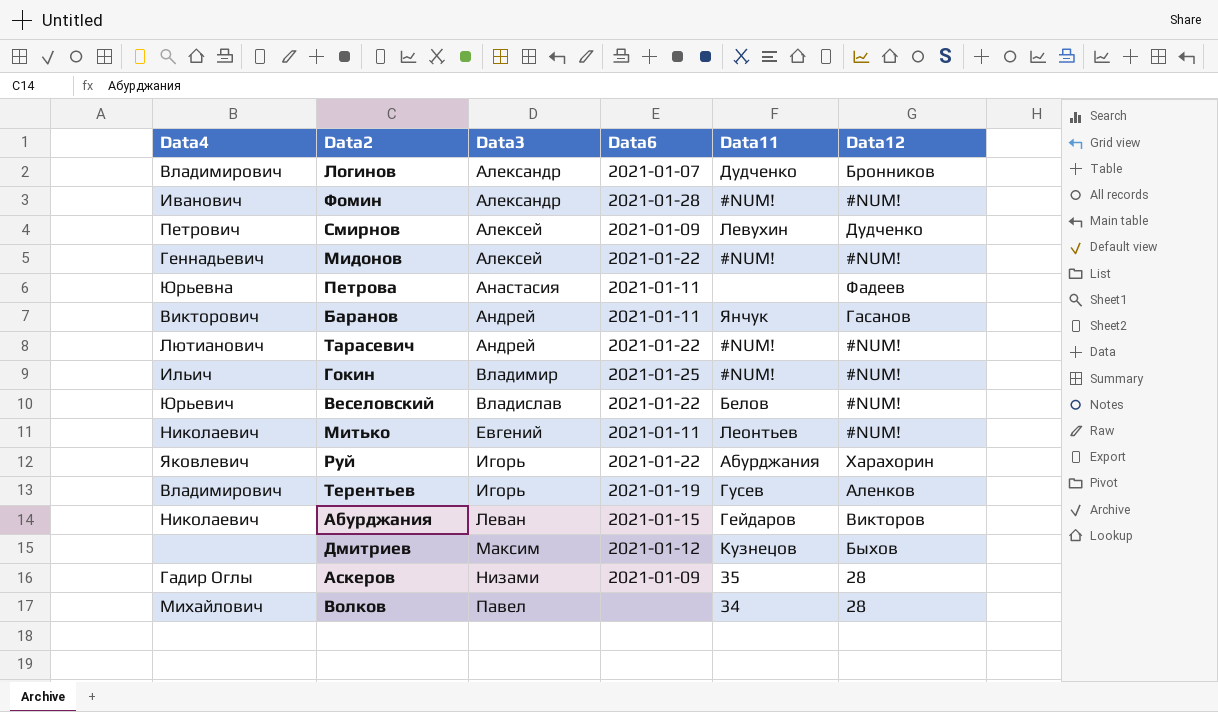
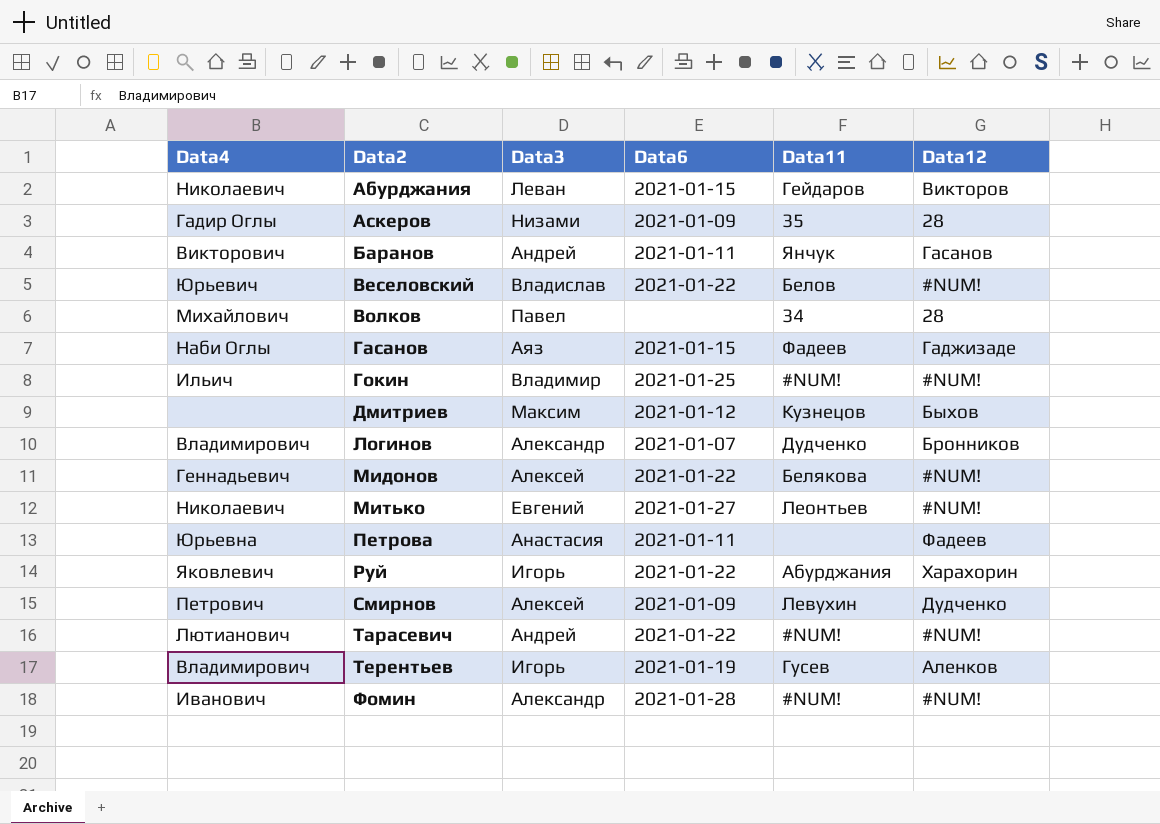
row order: Data3 ascending -> Data2 ascending
row Гасанов: none -> Наби Оглы | Аяз | 2021-01-15 | Фадеев | Гаджизаде
Мидонов | Data11: #NUM! -> Белякова
Митько | Data6: 2021-01-11 -> 2021-01-27

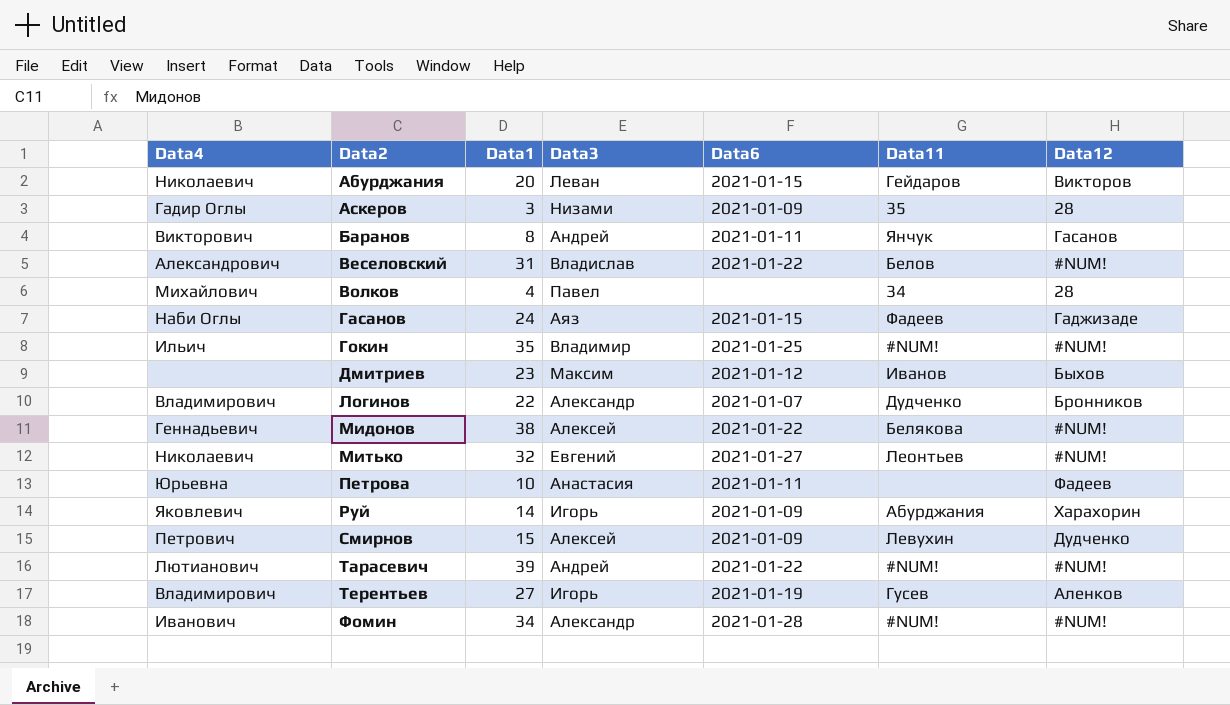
column Data1 | position: none -> 3
Веселовский | Data4: Юрьевич -> Александрович
Дмитриев | Data11: Кузнецов -> Иванов
Руй | Data6: 2021-01-22 -> 2021-01-09

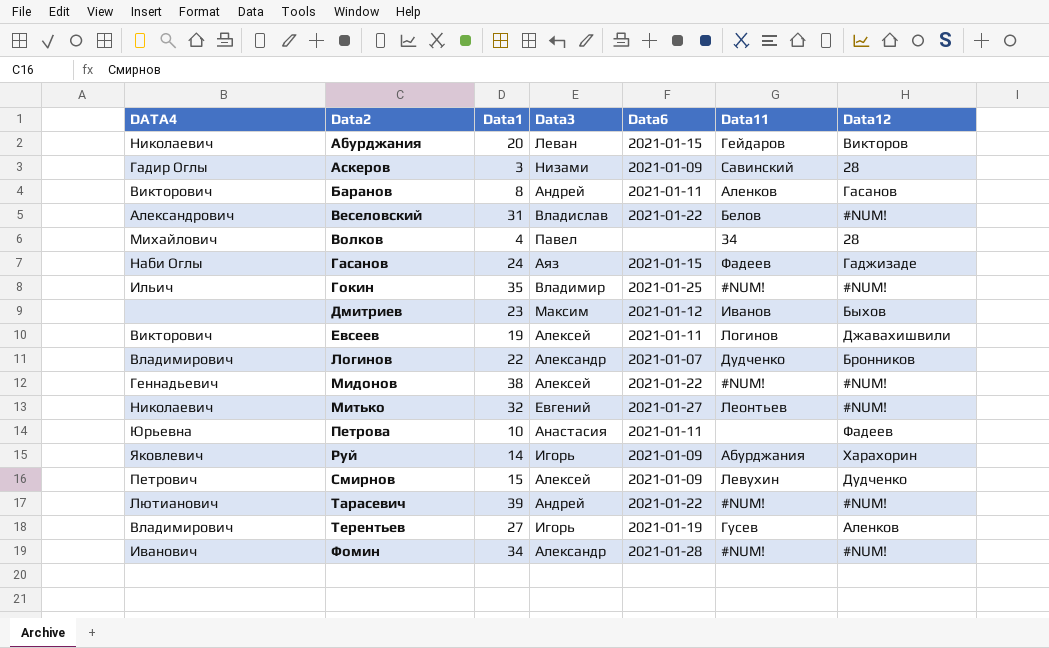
column name: Data4 -> DATA4
Аскеров | Data11: 35 -> Савинский
Баранов | Data11: Янчук -> Аленков
row Евсеев: none -> Викторович | 19 | Алексей | 2021-01-11 | Логинов | Джавахишвили
Мидонов | Data11: Белякова -> #NUM!

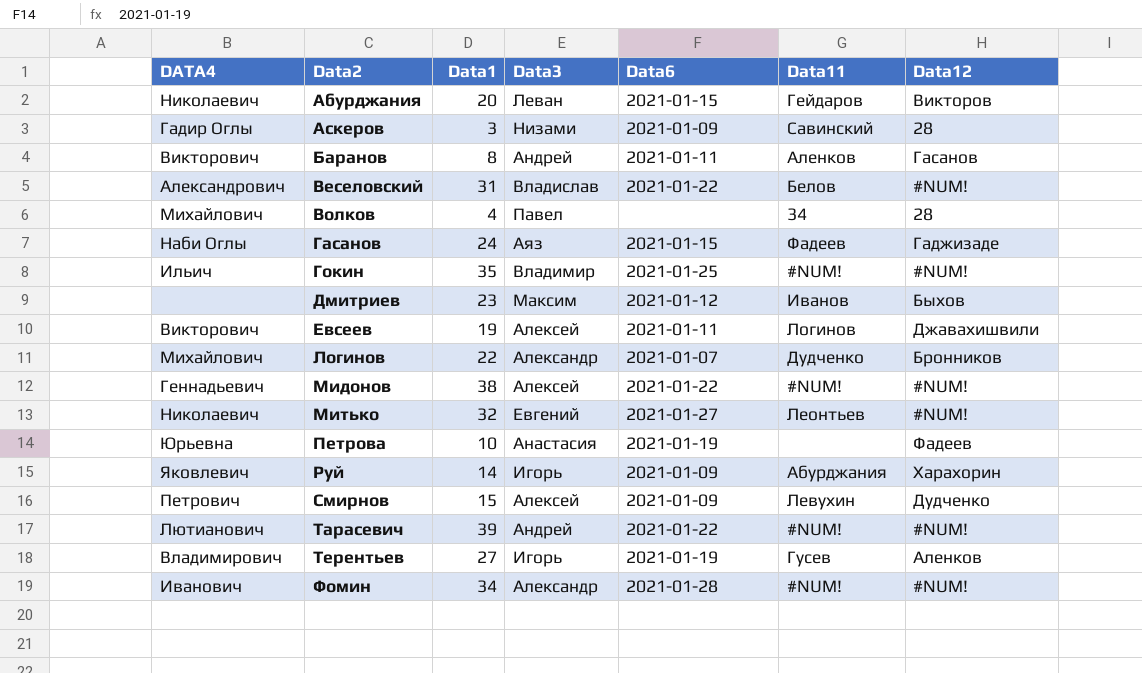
Логинов | DATA4: Владимирович -> Михайлович
Петрова | Data6: 2021-01-11 -> 2021-01-19

